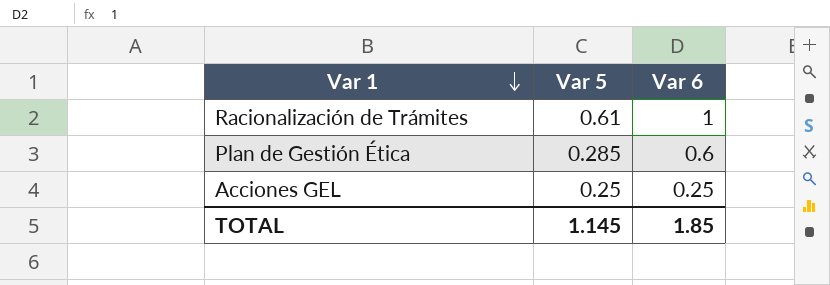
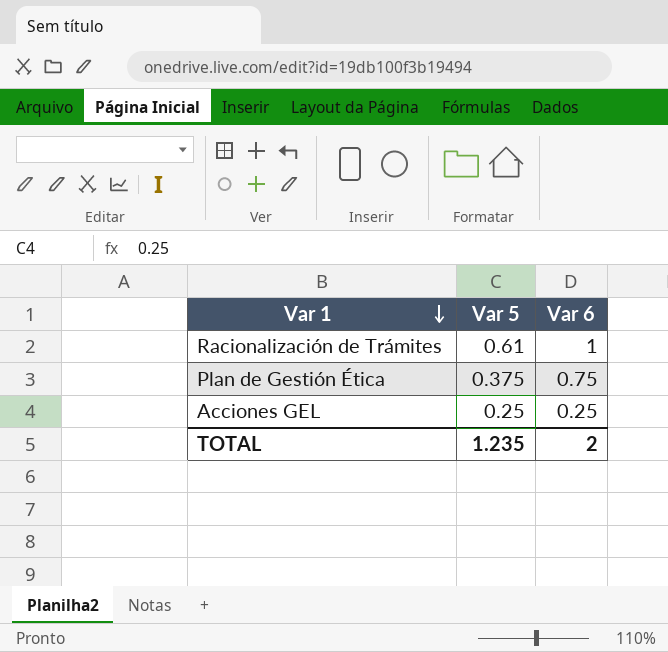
Plan de Gestión Ética | Var 5: 0.285 -> 0.375
Plan de Gestión Ética | Var 6: 0.6 -> 0.75
TOTAL | Var 5: 1.145 -> 1.235
TOTAL | Var 6: 1.85 -> 2

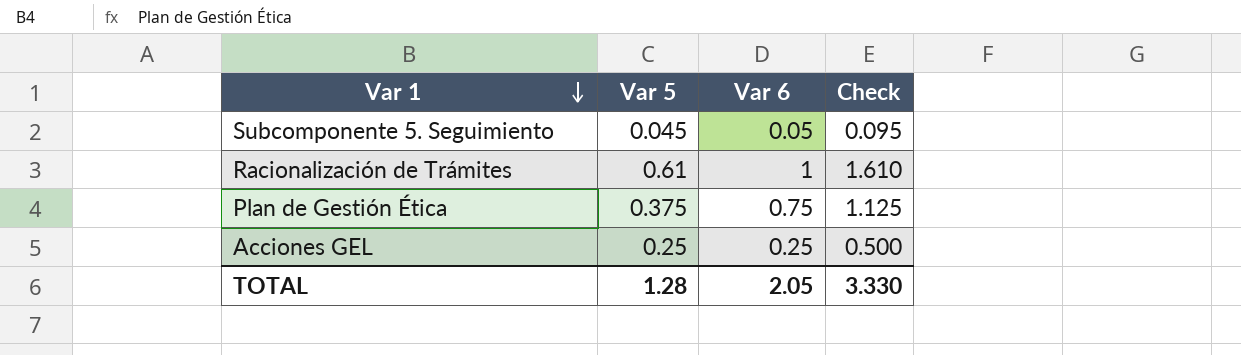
column Check | formula: none -> [Var 5] + [Var 6]
row Subcomponente 5. Seguimiento: none -> 0.045 | 0.05 | 0.095
TOTAL | Var 5: 1.235 -> 1.28
TOTAL | Var 6: 2 -> 2.05

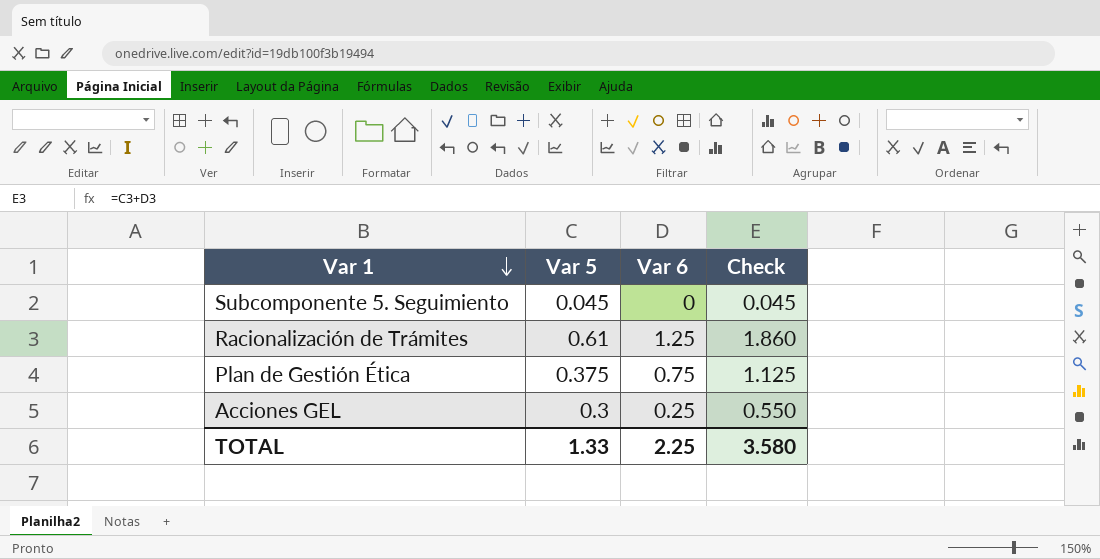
Subcomponente 5. Seguimiento | Var 6: 0.05 -> 0
Subcomponente 5. Seguimiento | Check: 0.095 -> 0.045
Racionalización de Trámites | Var 6: 1 -> 1.25
Racionalización de Trámites | Check: 1.610 -> 1.860
Acciones GEL | Var 5: 0.25 -> 0.3
Acciones GEL | Check: 0.500 -> 0.550
TOTAL | Var 5: 1.28 -> 1.33
TOTAL | Var 6: 2.05 -> 2.25
TOTAL | Check: 3.330 -> 3.580

